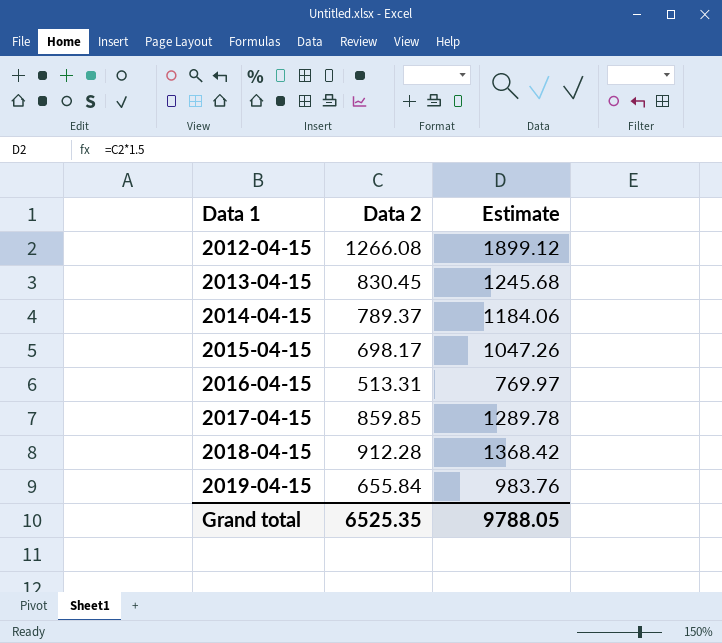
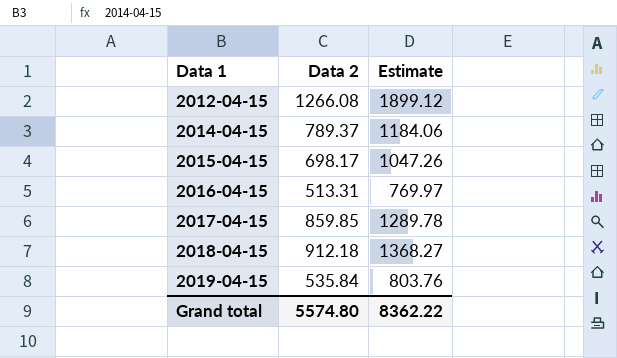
row 2013-04-15: 830.45 | 1245.68 -> none
2018-04-15 | Data 2: 912.28 -> 912.18
2018-04-15 | Estimate: 1368.42 -> 1368.27
2019-04-15 | Data 2: 655.84 -> 535.84
2019-04-15 | Estimate: 983.76 -> 803.76
Grand total | Data 2: 6525.35 -> 5574.80
Grand total | Estimate: 9788.05 -> 8362.22

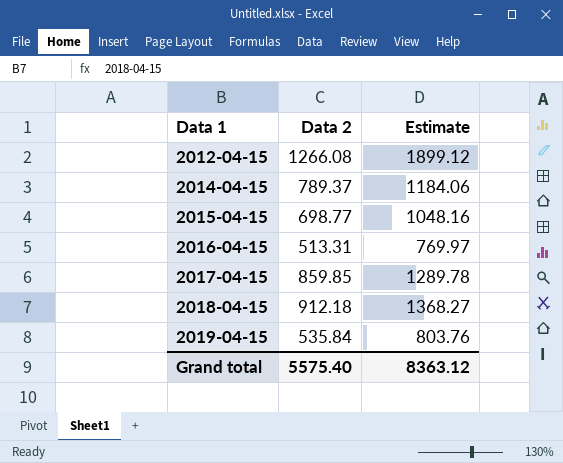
2015-04-15 | Data 2: 698.17 -> 698.77
2015-04-15 | Estimate: 1047.26 -> 1048.16
Grand total | Data 2: 5574.80 -> 5575.40
Grand total | Estimate: 8362.22 -> 8363.12

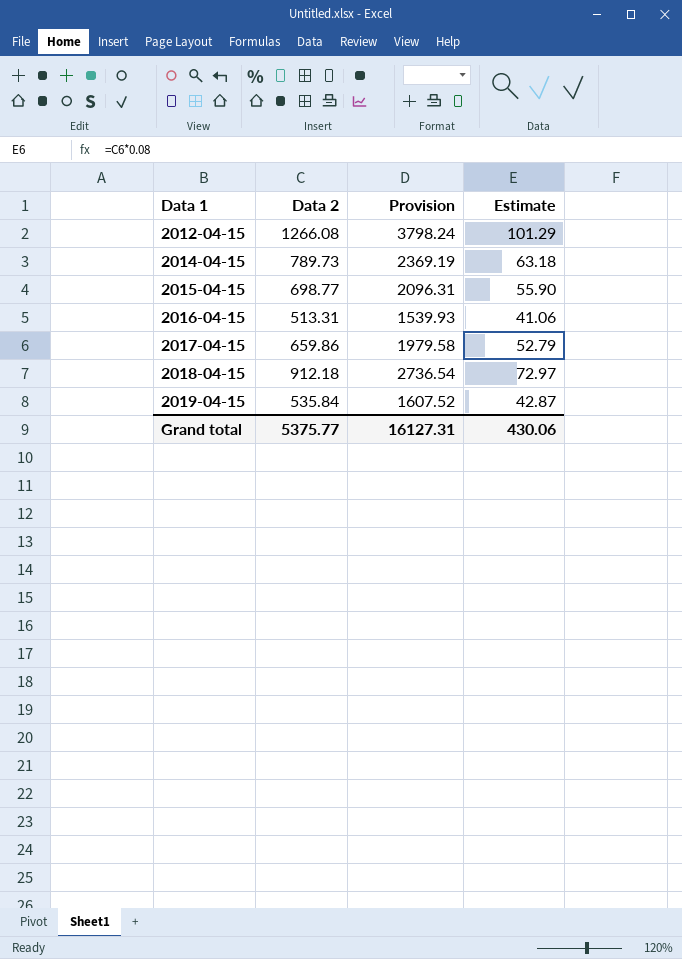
column Provision | formula: none -> [Data 2] * 3
column Estimate | formula: [Data 2] * 1.5 -> [Data 2] * 0.08
2014-04-15 | Data 2: 789.37 -> 789.73
2017-04-15 | Data 2: 859.85 -> 659.86
Grand total | Data 2: 5575.40 -> 5375.77
Grand total | Estimate: 8363.12 -> 430.06

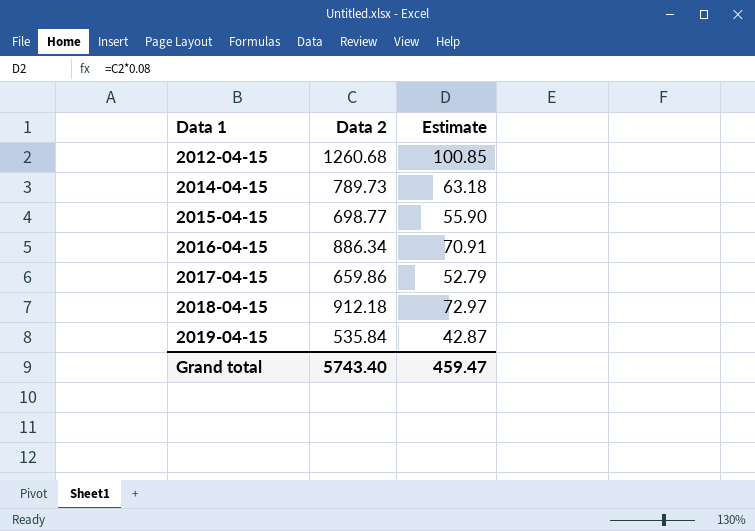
column Provision | formula: [Data 2] * 3 -> none
2012-04-15 | Data 2: 1266.08 -> 1260.68
2012-04-15 | Estimate: 101.29 -> 100.85
2016-04-15 | Data 2: 513.31 -> 886.34
2016-04-15 | Estimate: 41.06 -> 70.91
Grand total | Data 2: 5375.77 -> 5743.40
Grand total | Estimate: 430.06 -> 459.47

